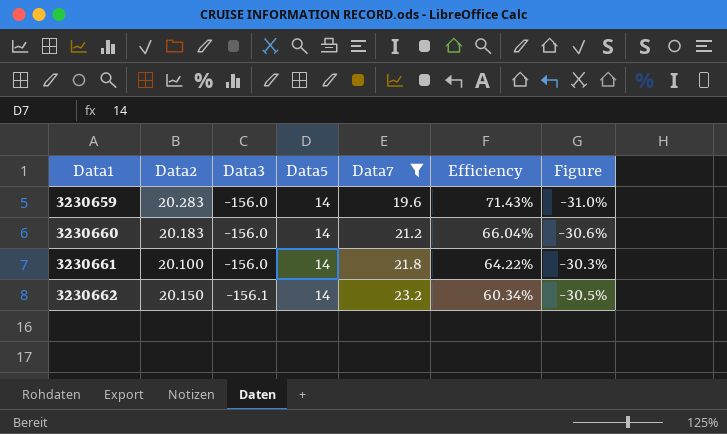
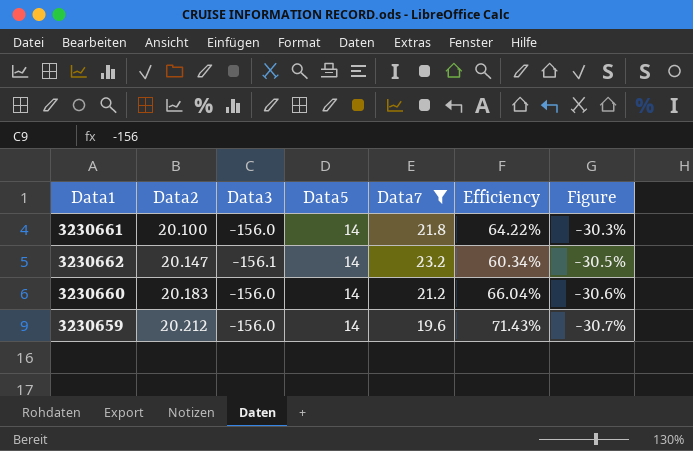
row order: Data1 ascending -> Data2 ascending
3230662 | Data2: 20.150 -> 20.147
3230659 | Data2: 20.283 -> 20.212
3230659 | Figure: -31.0% -> -30.7%

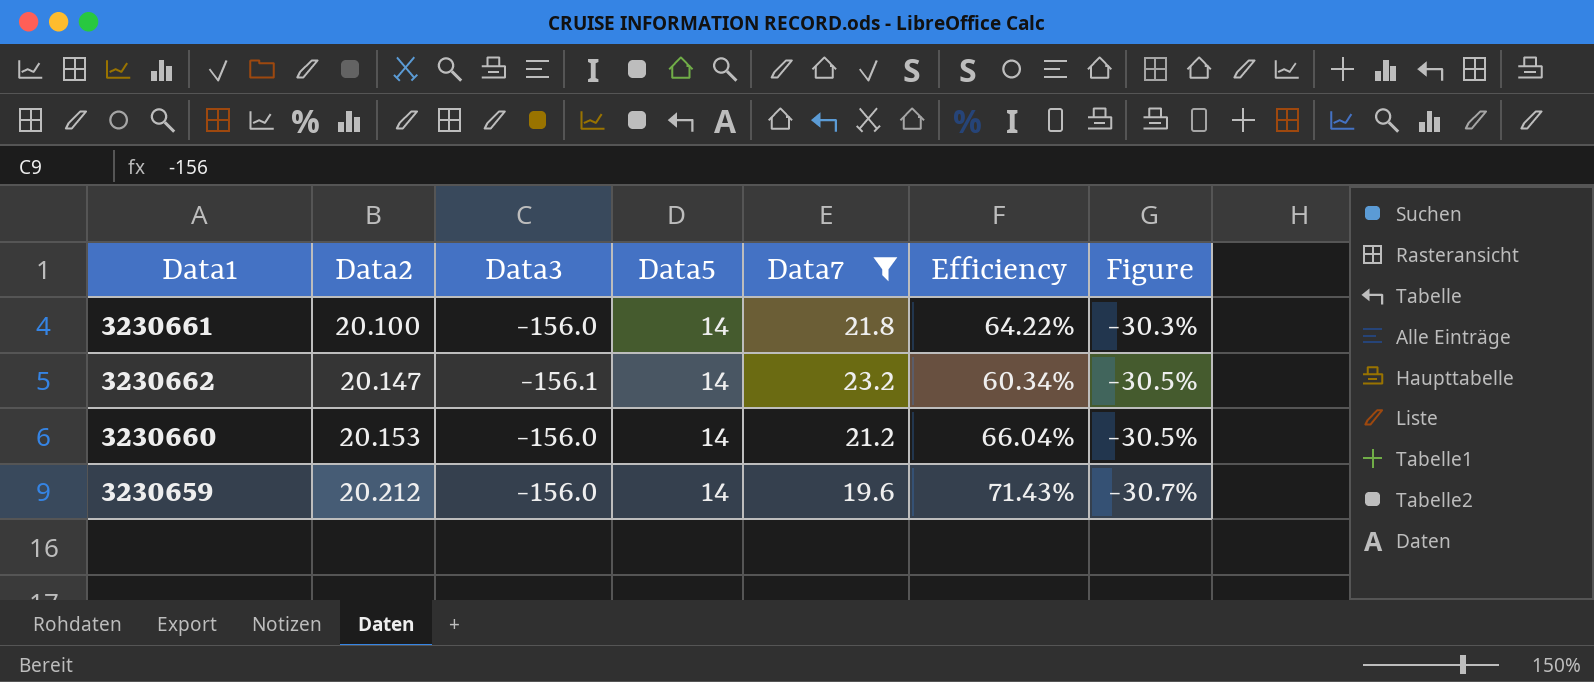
3230660 | Data2: 20.183 -> 20.153
3230660 | Figure: -30.6% -> -30.5%

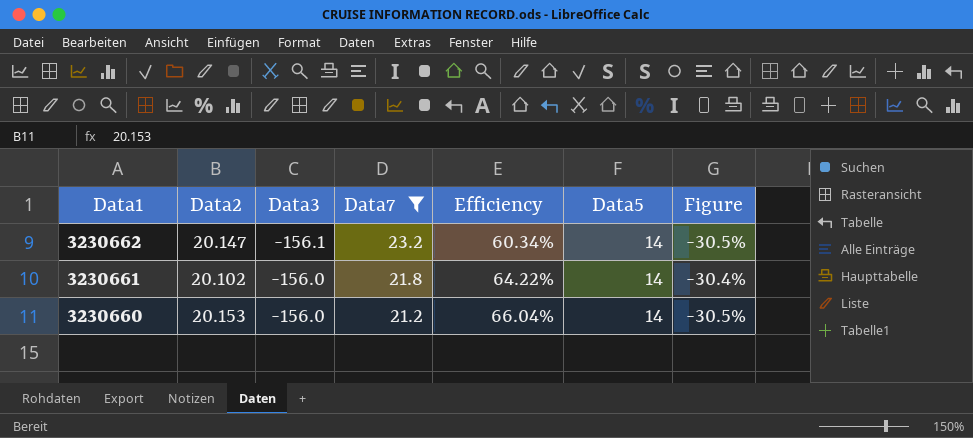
row order: Data2 ascending -> Data1 descending
column Data5 | position: 4 -> 6
row 3230659: 20.212 | -156.0 | 14 | 19.6 | 71.43% | -30.7% -> none
3230661 | Data2: 20.100 -> 20.102
3230661 | Figure: -30.3% -> -30.4%

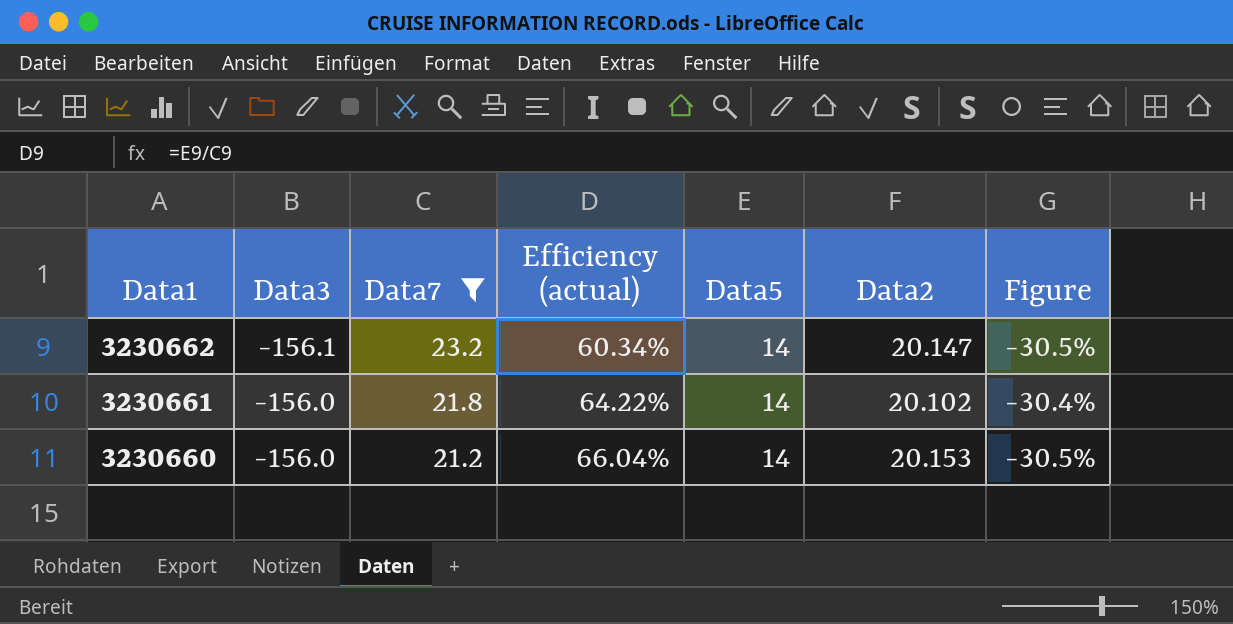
column name: Efficiency -> Efficiency (actual)
column Data2 | position: 2 -> 6

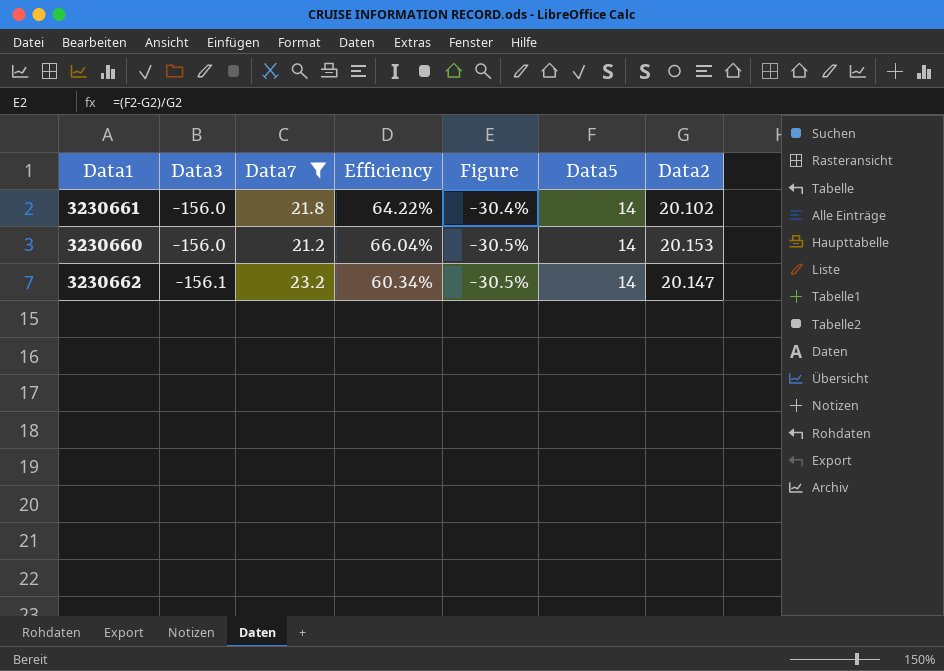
row order: Data1 descending -> Data3 descending
column name: Efficiency (actual) -> Efficiency
column Figure | position: 7 -> 5

